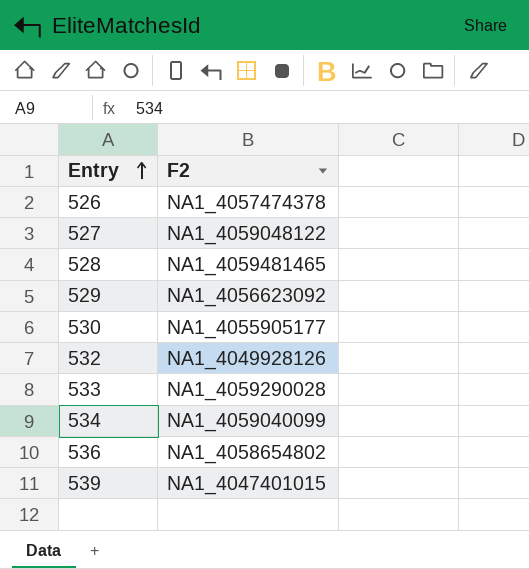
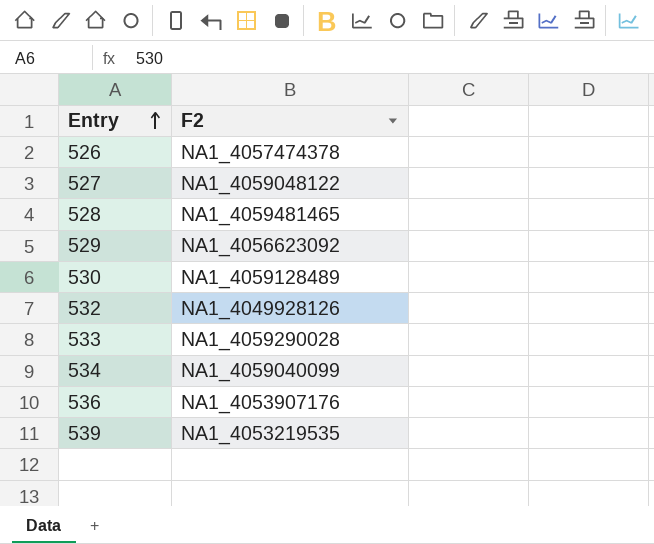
530 | F2: NA1_4055905177 -> NA1_4059128489
536 | F2: NA1_4058654802 -> NA1_4053907176
539 | F2: NA1_4047401015 -> NA1_4053219535

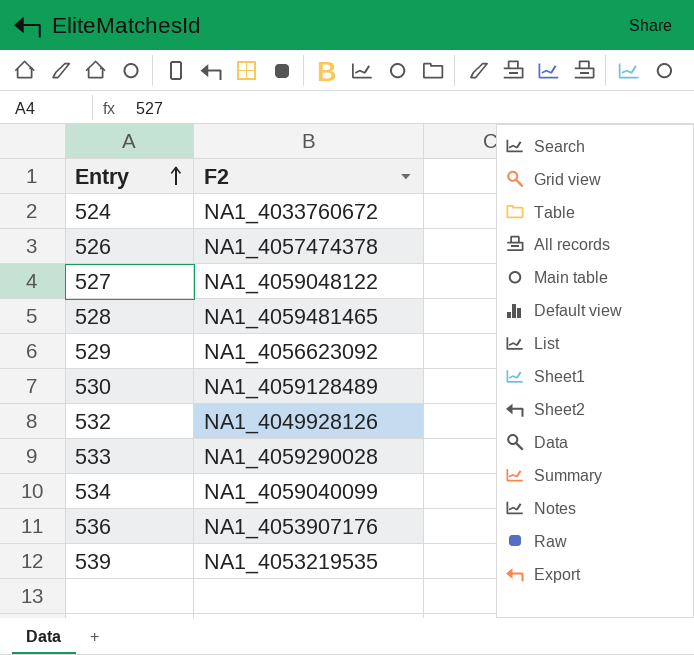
row 524: none -> NA1_4033760672

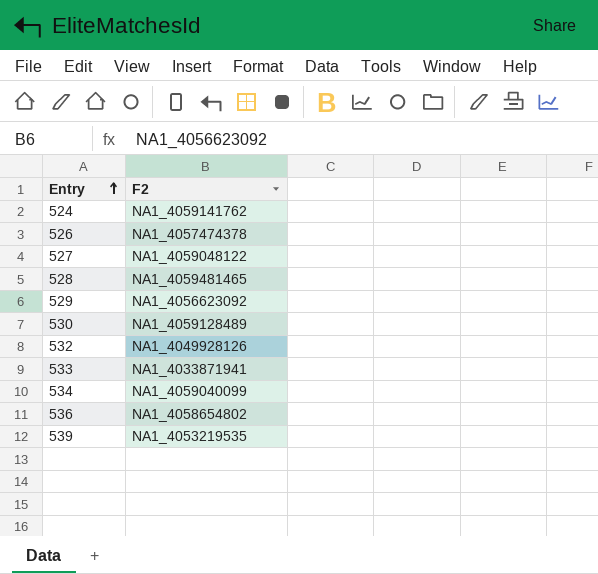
524 | F2: NA1_4033760672 -> NA1_4059141762
533 | F2: NA1_4059290028 -> NA1_4033871941
536 | F2: NA1_4053907176 -> NA1_4058654802

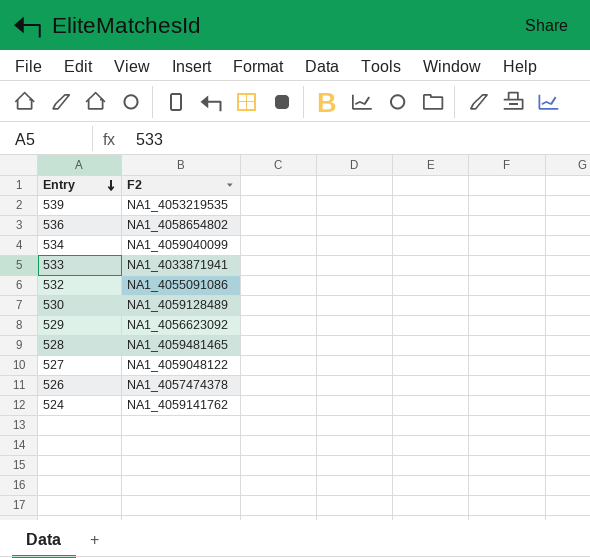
row order: Entry ascending -> Entry descending
532 | F2: NA1_4049928126 -> NA1_4055091086

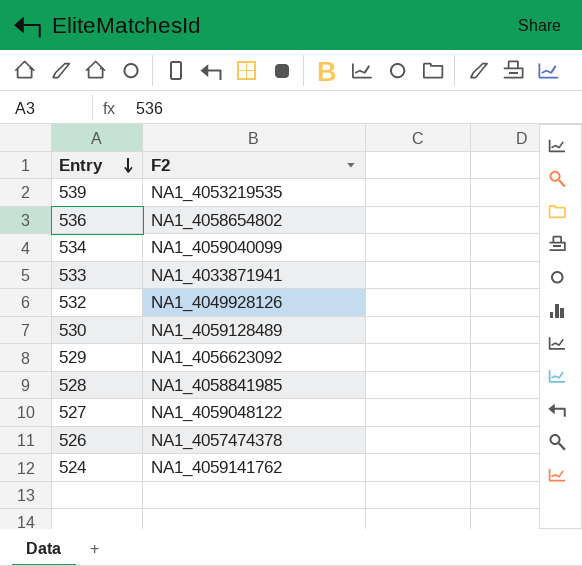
532 | F2: NA1_4055091086 -> NA1_4049928126
528 | F2: NA1_4059481465 -> NA1_4058841985

